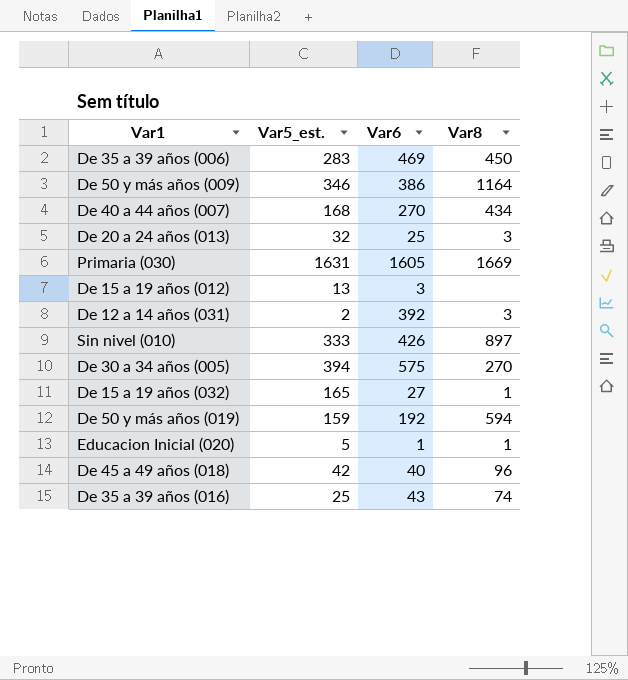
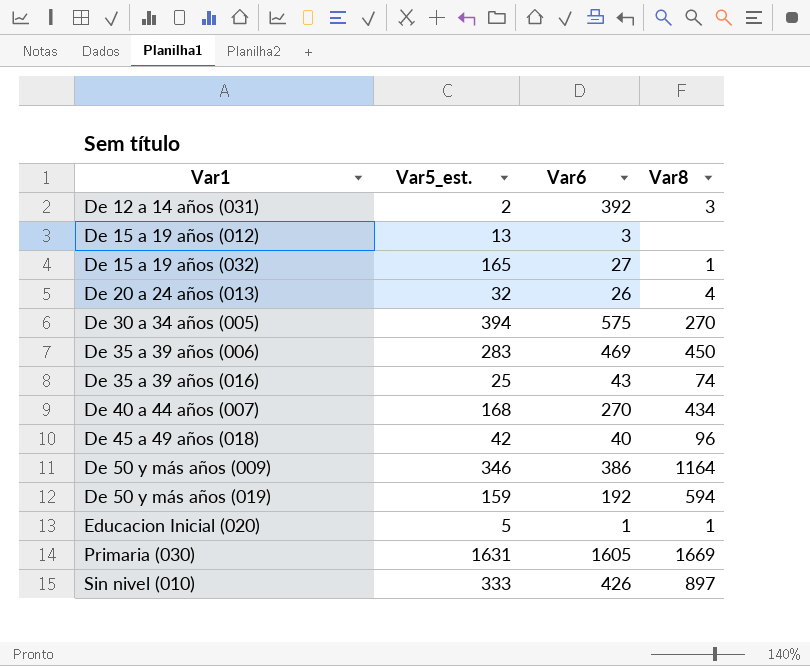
row order: none -> Var1 ascending
De 20 a 24 años (013) | Var6: 25 -> 26
De 20 a 24 años (013) | Var8: 3 -> 4

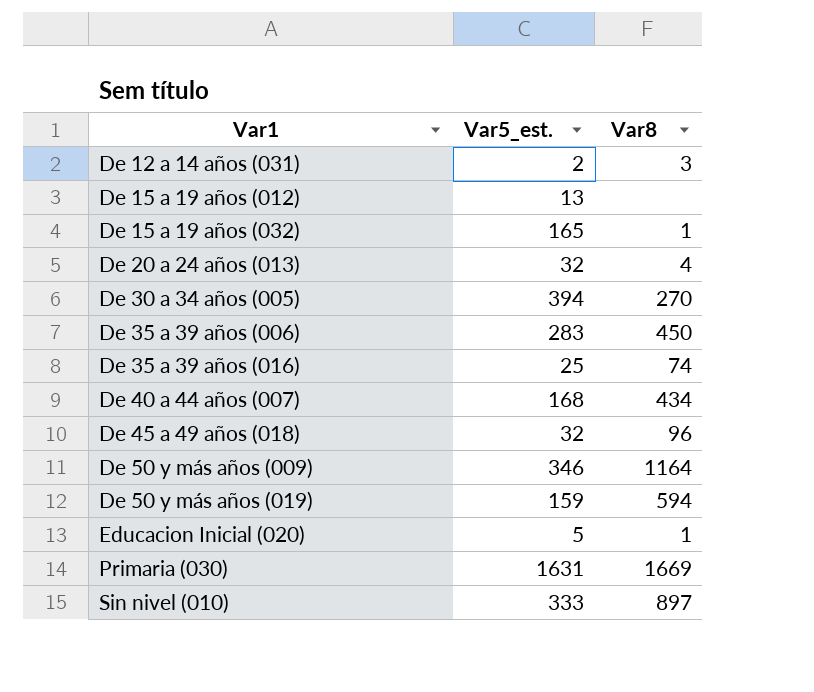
column Var6 | position: 3 -> none
De 45 a 49 años (018) | Var5_est.: 42 -> 32

